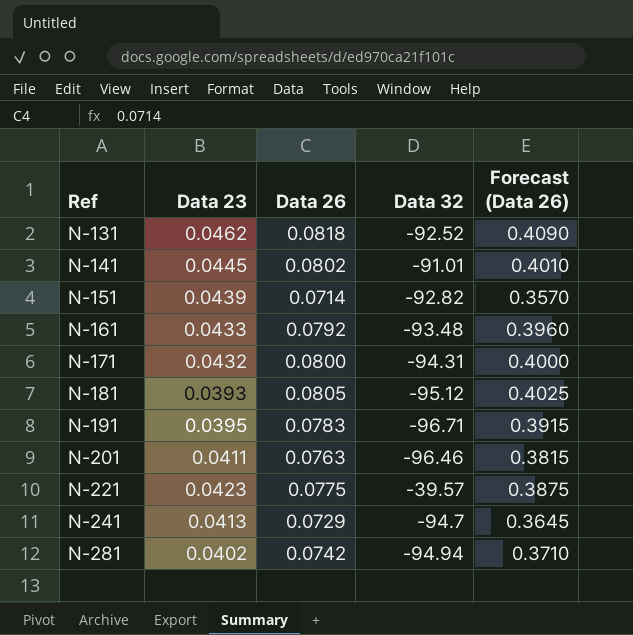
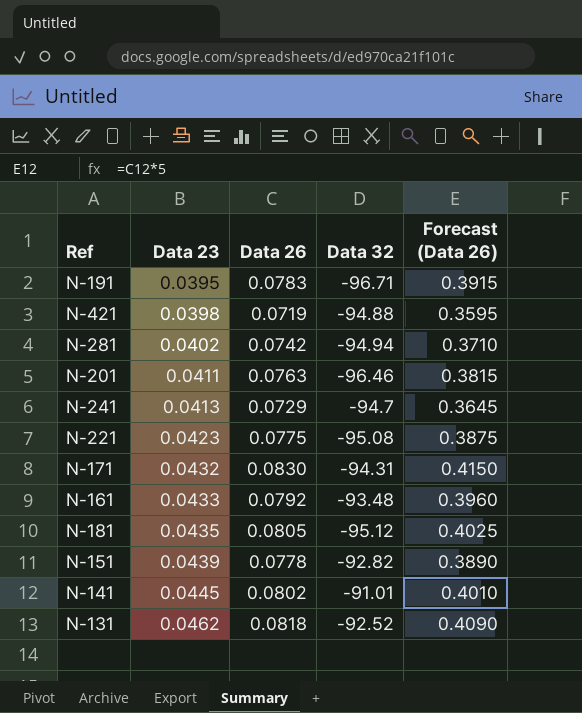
row order: Ref ascending -> Data 23 ascending
row N-421: none -> 0.0398 | 0.0719 | -94.88 | 0.3595
N-221 | Data 32: -39.57 -> -95.08
N-171 | Data 26: 0.0800 -> 0.0830
N-171 | Forecast (Data 26): 0.4000 -> 0.4150
N-181 | Data 23: 0.0393 -> 0.0435
N-151 | Data 26: 0.0714 -> 0.0778
N-151 | Forecast (Data 26): 0.3570 -> 0.3890

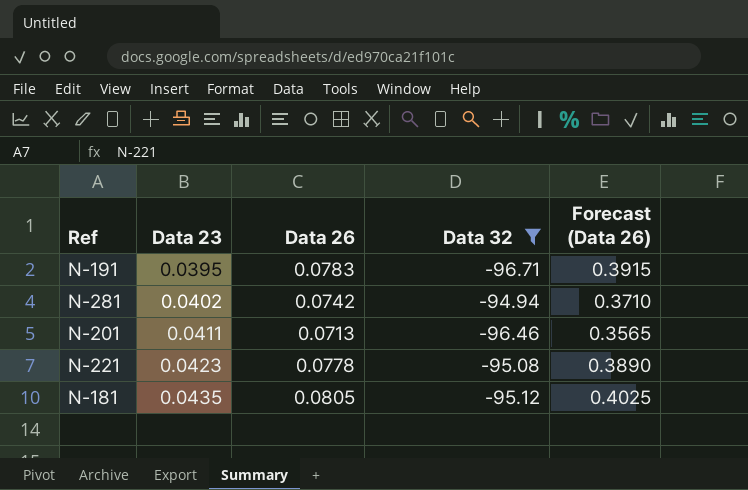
filter: none -> Data 32 <= -94.94
N-201 | Data 26: 0.0763 -> 0.0713
N-201 | Forecast (Data 26): 0.3815 -> 0.3565
N-221 | Data 26: 0.0775 -> 0.0778
N-221 | Forecast (Data 26): 0.3875 -> 0.3890

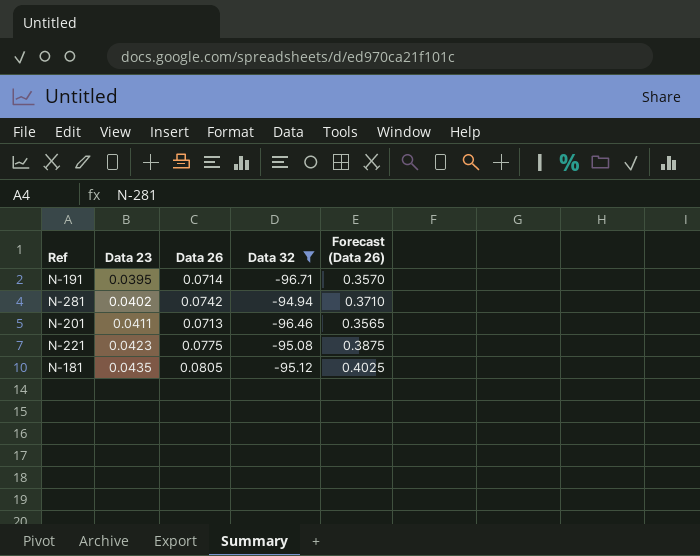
N-191 | Data 26: 0.0783 -> 0.0714
N-191 | Forecast (Data 26): 0.3915 -> 0.3570
N-221 | Data 26: 0.0778 -> 0.0775
N-221 | Forecast (Data 26): 0.3890 -> 0.3875

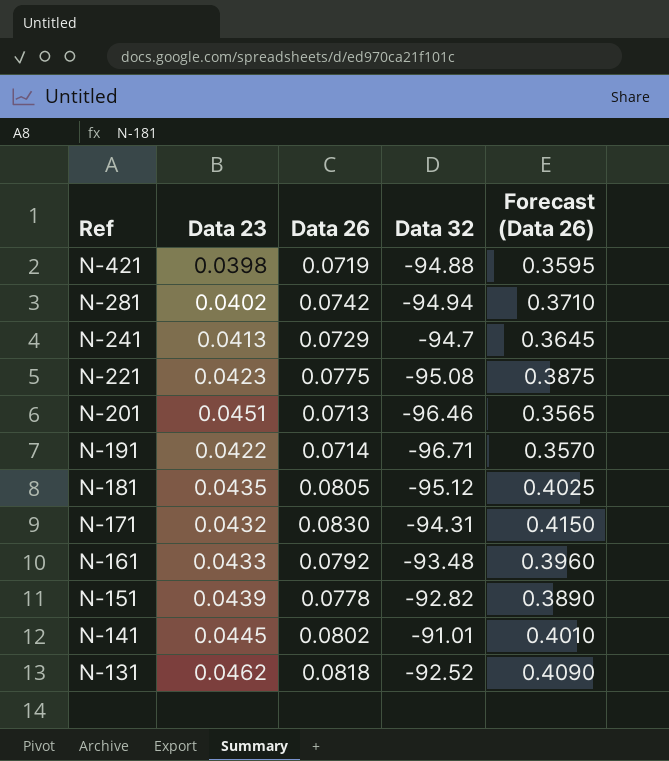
filter: Data 32 <= -94.94 -> none
row order: Data 23 ascending -> Ref descending
N-201 | Data 23: 0.0411 -> 0.0451
N-191 | Data 23: 0.0395 -> 0.0422

